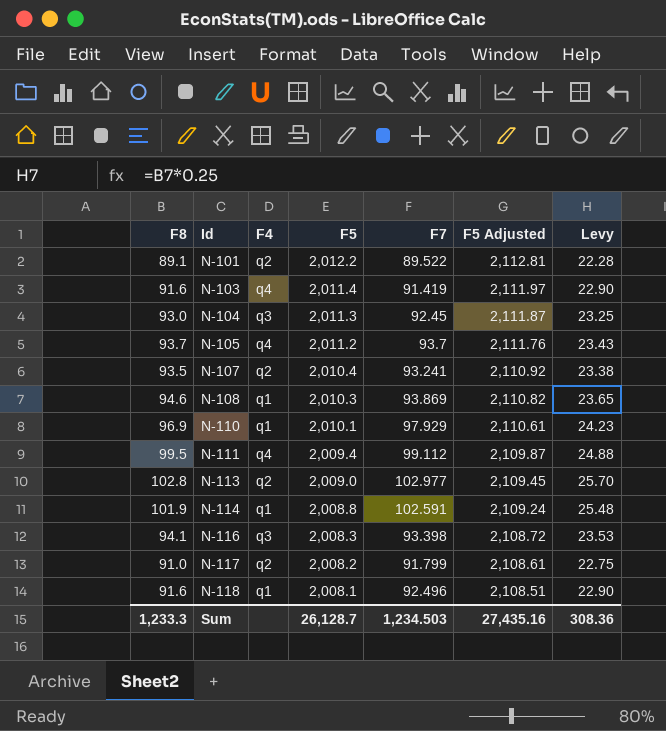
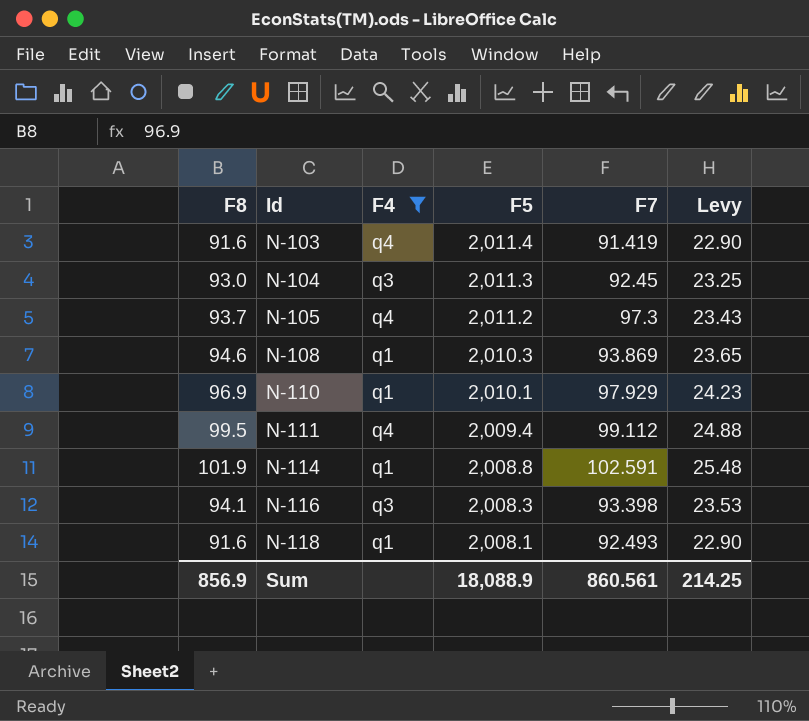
filter: none -> F4 != q2
column F5 Adjusted | formula: [F5] * 1.05 -> none
N-105 | F7: 93.7 -> 97.3
N-118 | F7: 92.496 -> 92.493
Sum | F8: 1,233.3 -> 856.9
Sum | F5: 26,128.7 -> 18,088.9
Sum | F7: 1,234.503 -> 860.561
Sum | Levy: 308.36 -> 214.25

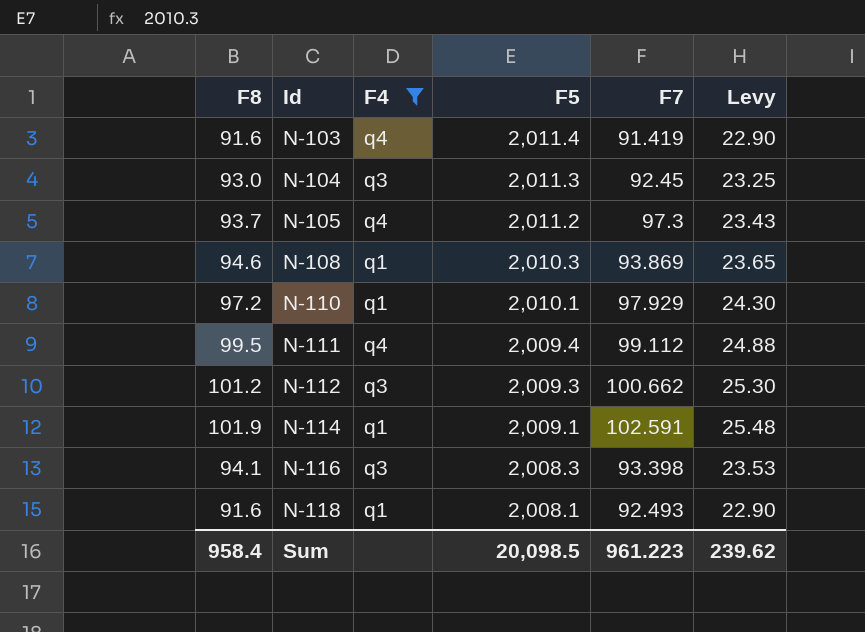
N-110 | F8: 96.9 -> 97.2
N-110 | Levy: 24.23 -> 24.30
row N-112: none -> 101.2 | q3 | 2,009.3 | 100.662 | 25.30
N-114 | F5: 2,008.8 -> 2,009.1
Sum | F8: 856.9 -> 958.4
Sum | F5: 18,088.9 -> 20,098.5
Sum | F7: 860.561 -> 961.223
Sum | Levy: 214.25 -> 239.62

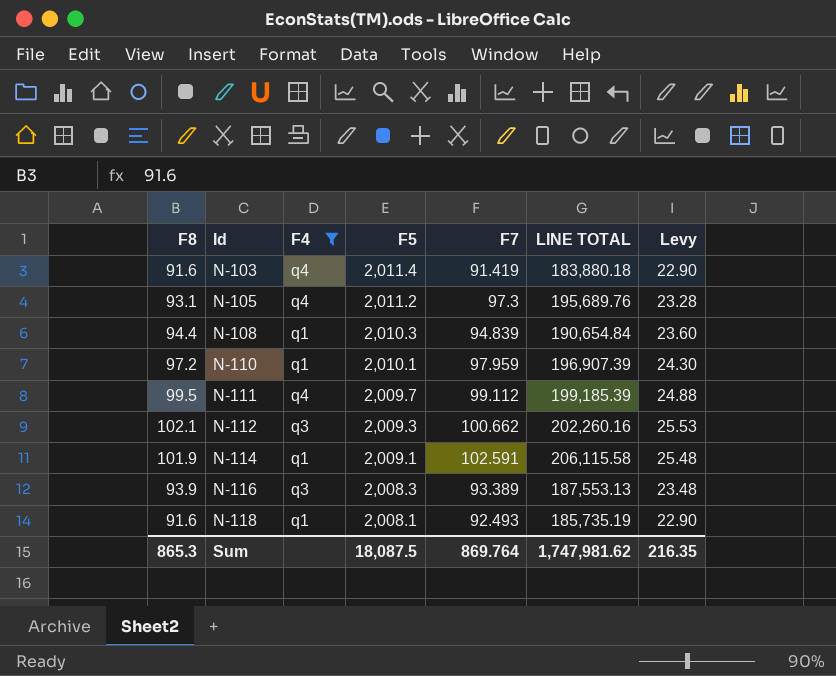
column LINE TOTAL | formula: none -> [F5] * [F7]
row N-104: 93.0 | q3 | 2,011.3 | 92.45 | 23.25 -> none
N-105 | F8: 93.7 -> 93.1
N-105 | Levy: 23.43 -> 23.28
N-108 | F8: 94.6 -> 94.4
N-108 | F7: 93.869 -> 94.839
N-108 | Levy: 23.65 -> 23.60
N-110 | F7: 97.929 -> 97.959
N-111 | F5: 2,009.4 -> 2,009.7
N-112 | F8: 101.2 -> 102.1
N-112 | Levy: 25.30 -> 25.53
N-116 | F8: 94.1 -> 93.9
N-116 | F7: 93.398 -> 93.389
N-116 | Levy: 23.53 -> 23.48
Sum | F8: 958.4 -> 865.3
Sum | F5: 20,098.5 -> 18,087.5
Sum | F7: 961.223 -> 869.764
Sum | Levy: 239.62 -> 216.35

